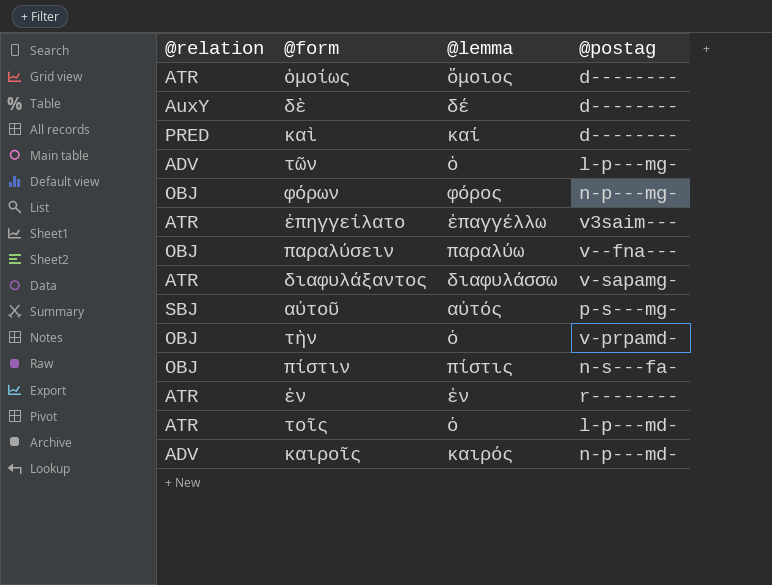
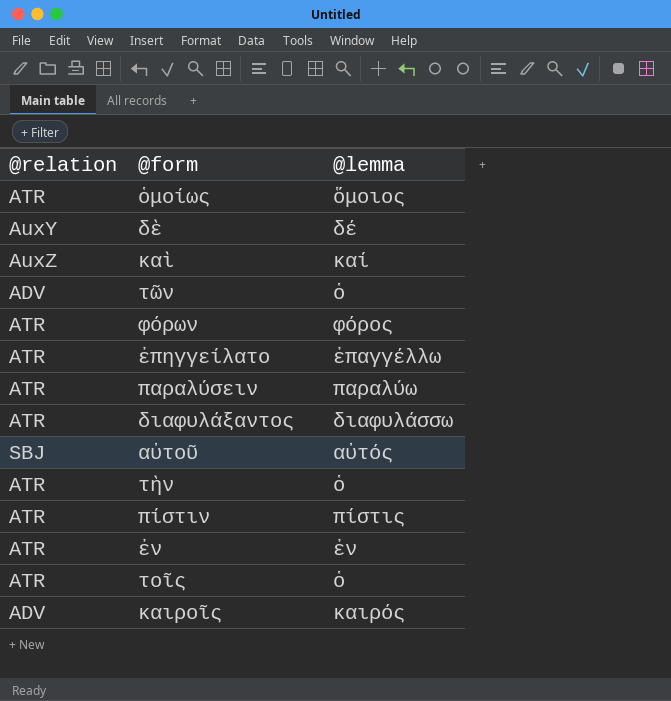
column @postag | position: 4 -> none
καὶ | @relation: PRED -> AuxZ
φόρων | @relation: OBJ -> ATR
παραλύσειν | @relation: OBJ -> ATR
τὴν | @relation: OBJ -> ATR
πίστιν | @relation: OBJ -> ATR

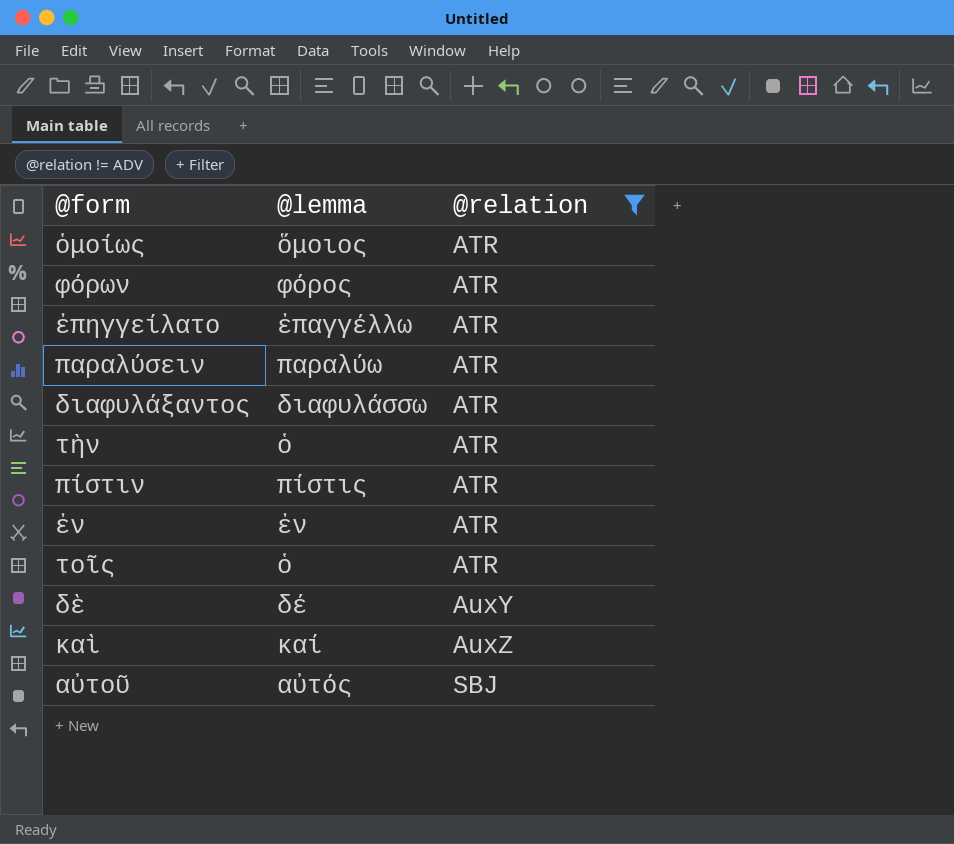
filter: none -> @relation != ADV
row order: none -> @relation ascending
column @relation | position: 1 -> 3

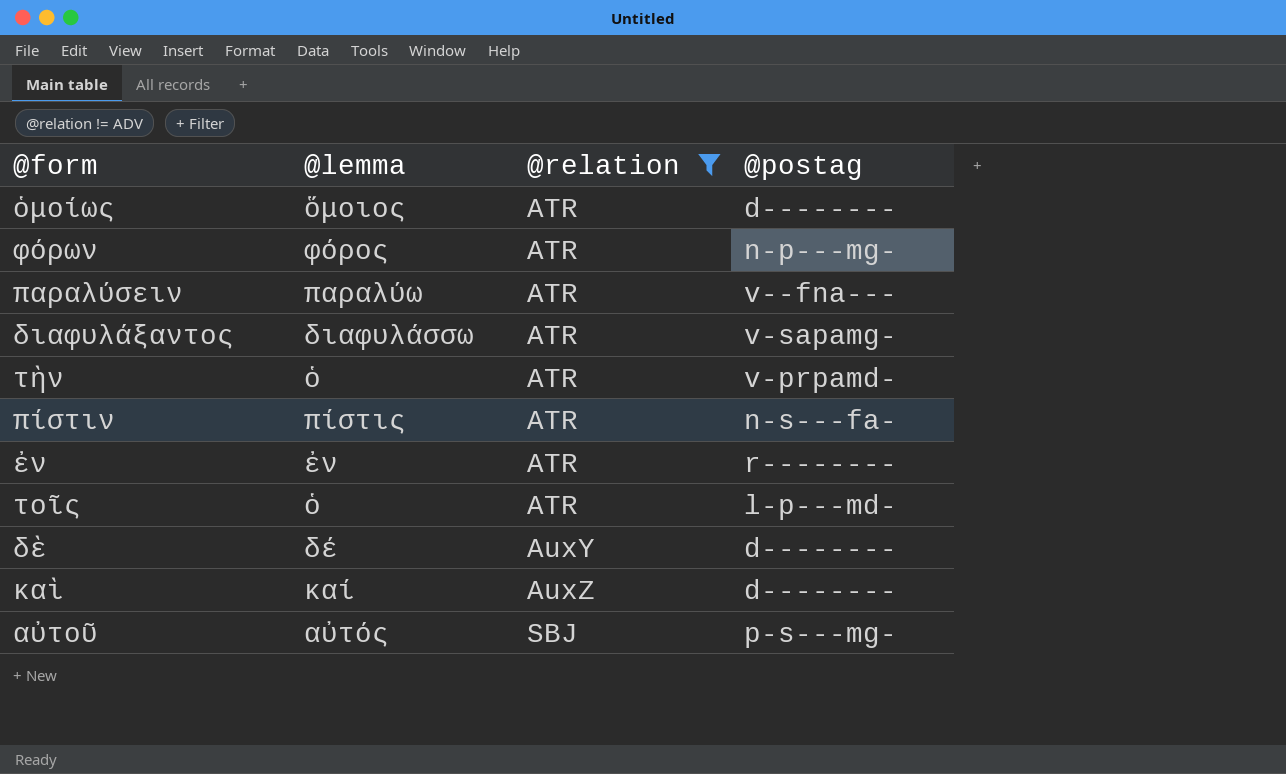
column @postag | position: none -> 4
row ἐπηγγείλατο: ἐπαγγέλλω | ATR -> none

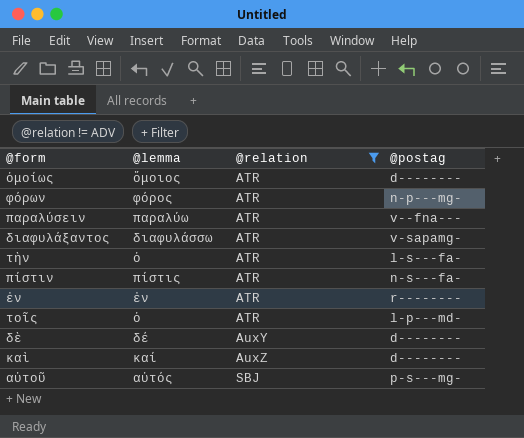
τὴν | @postag: v-prpamd- -> l-s---fa-

